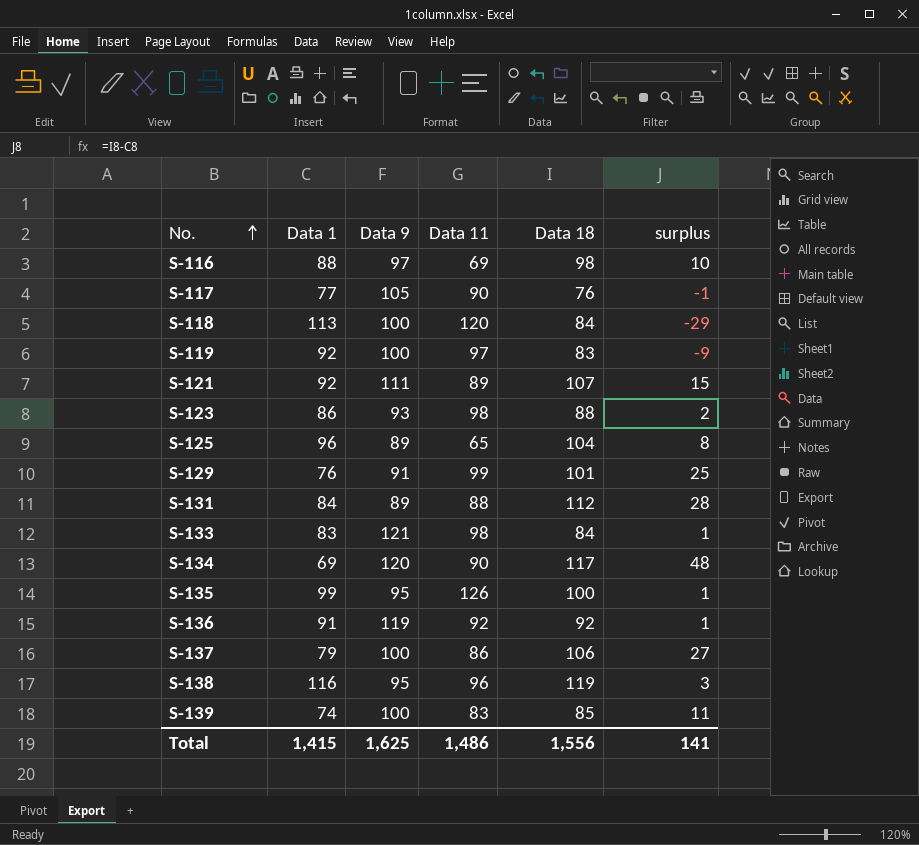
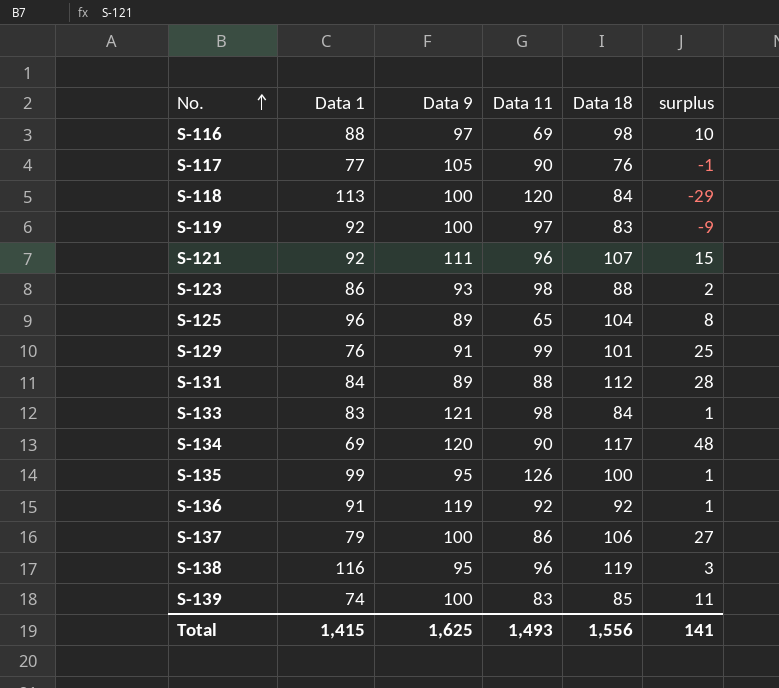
S-121 | Data 11: 89 -> 96
Total | Data 11: 1,486 -> 1,493

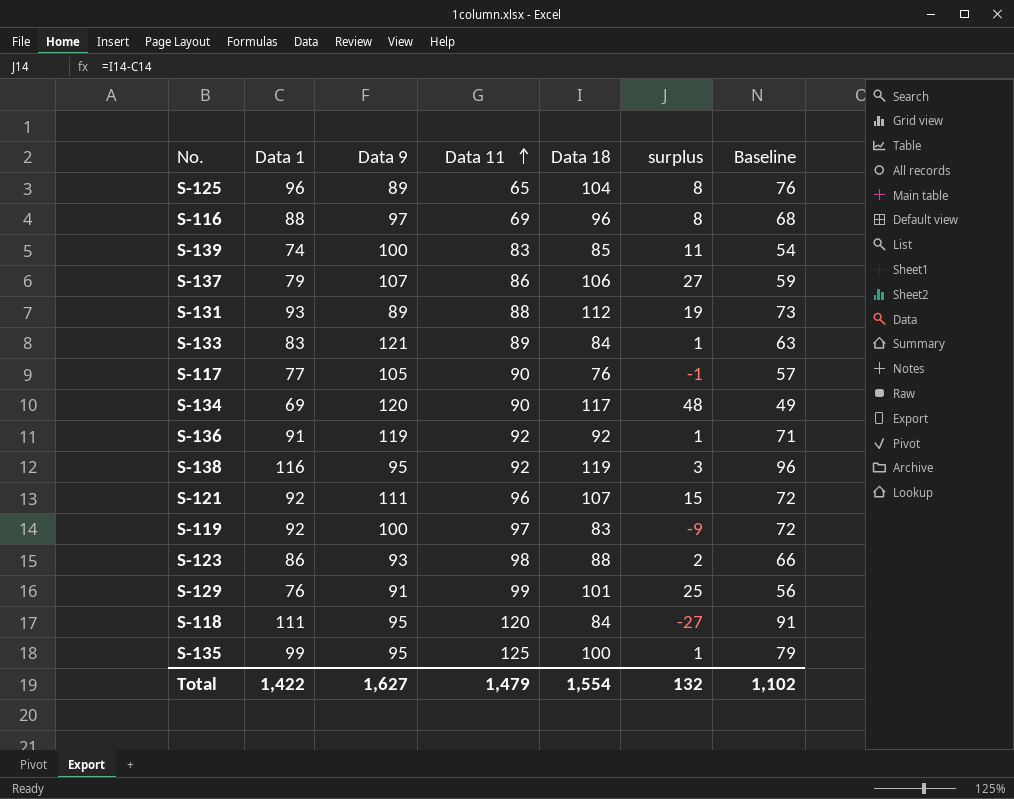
row order: No. ascending -> Data 11 ascending
column Baseline | formula: none -> [Data 1] - 20
S-116 | Data 18: 98 -> 96
S-116 | surplus: 10 -> 8
S-137 | Data 9: 100 -> 107
S-131 | Data 1: 84 -> 93
S-131 | surplus: 28 -> 19
S-133 | Data 11: 98 -> 89
S-138 | Data 11: 96 -> 92
S-118 | Data 1: 113 -> 111
S-118 | Data 9: 100 -> 95
S-118 | surplus: -29 -> -27
S-135 | Data 11: 126 -> 125
Total | Data 1: 1,415 -> 1,422
Total | Data 9: 1,625 -> 1,627
Total | Data 11: 1,493 -> 1,479
Total | Data 18: 1,556 -> 1,554
Total | surplus: 141 -> 132

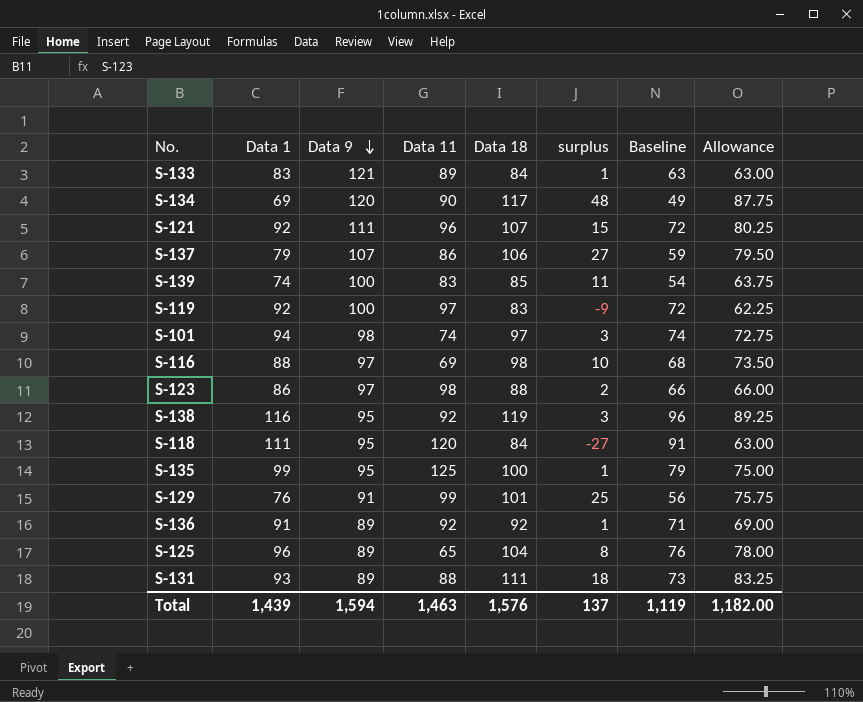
row order: Data 11 ascending -> Data 9 descending
column Allowance | formula: none -> [Data 18] * 0.75
row S-117: 77 | 105 | 90 | 76 | -1 | 57 -> none
row S-101: none -> 94 | 98 | 74 | 97 | 3 | 74 | 72.75
S-116 | Data 18: 96 -> 98
S-116 | surplus: 8 -> 10
S-123 | Data 9: 93 -> 97
S-136 | Data 9: 119 -> 89
S-131 | Data 18: 112 -> 111
S-131 | surplus: 19 -> 18
Total | Data 1: 1,422 -> 1,439
Total | Data 9: 1,627 -> 1,594
Total | Data 11: 1,479 -> 1,463
Total | Data 18: 1,554 -> 1,576
Total | surplus: 132 -> 137
Total | Baseline: 1,102 -> 1,119

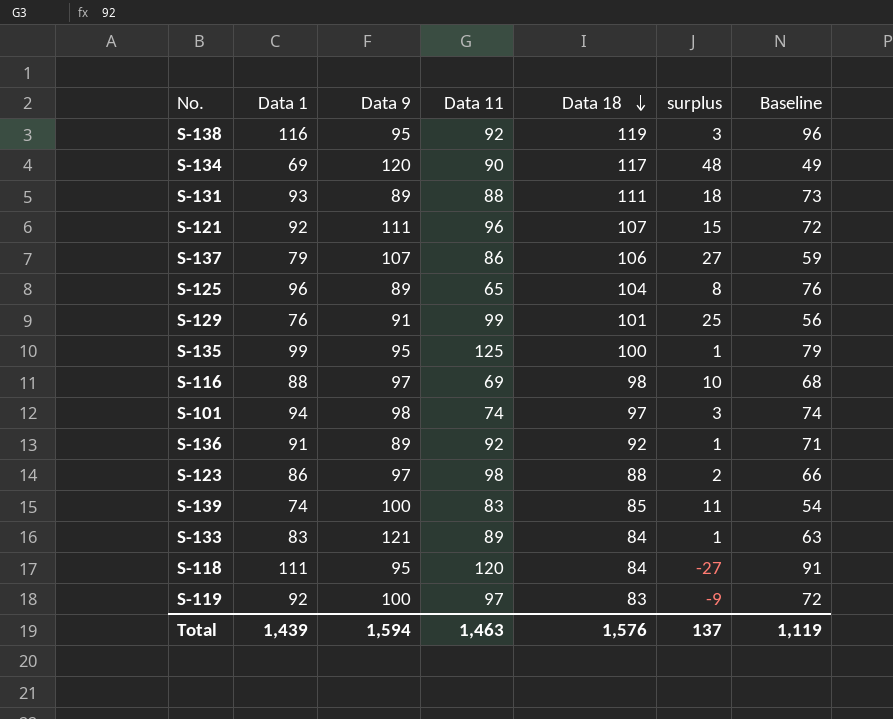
row order: Data 9 descending -> Data 18 descending
column Allowance | formula: [Data 18] * 0.75 -> none

